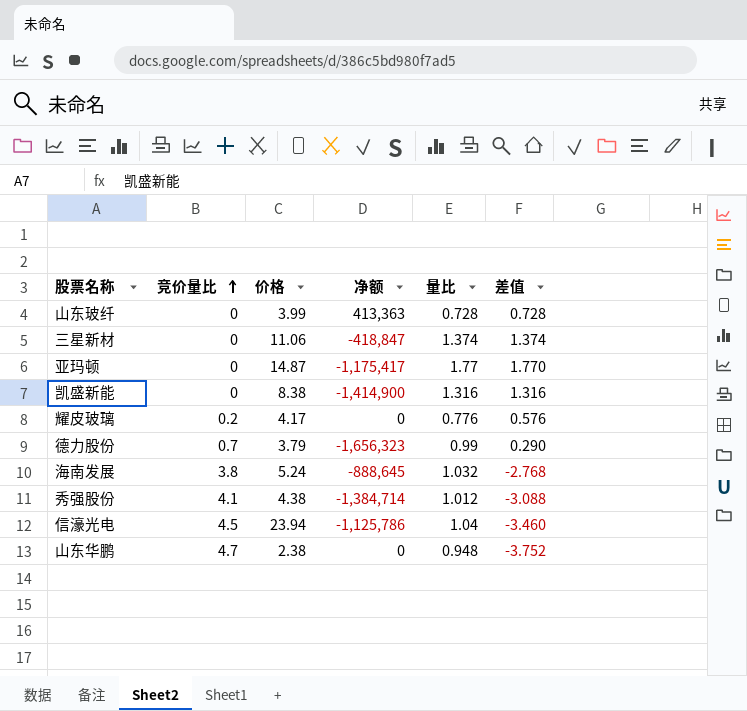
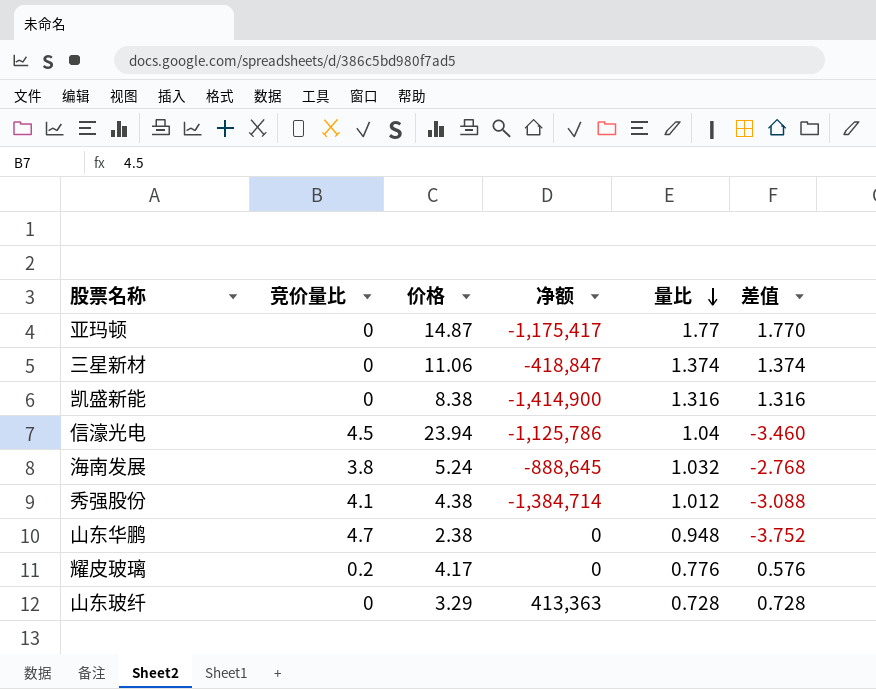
row order: 竞价量比 ascending -> 量比 descending
row 德力股份: 0.7 | 3.79 | -1,656,323 | 0.99 | 0.290 -> none
山东玻纤 | 价格: 3.99 -> 3.29

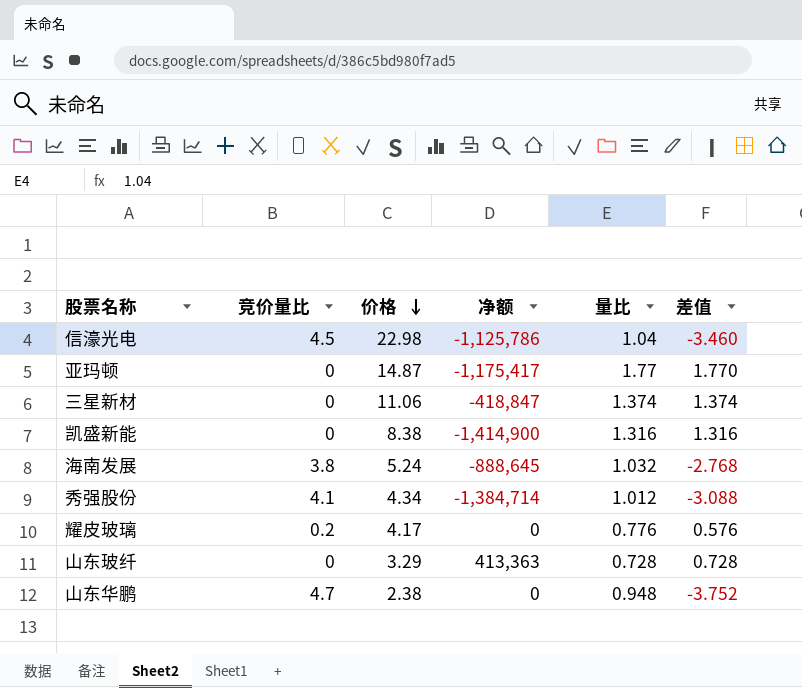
row order: 量比 descending -> 价格 descending
信濠光电 | 价格: 23.94 -> 22.98
秀强股份 | 价格: 4.38 -> 4.34

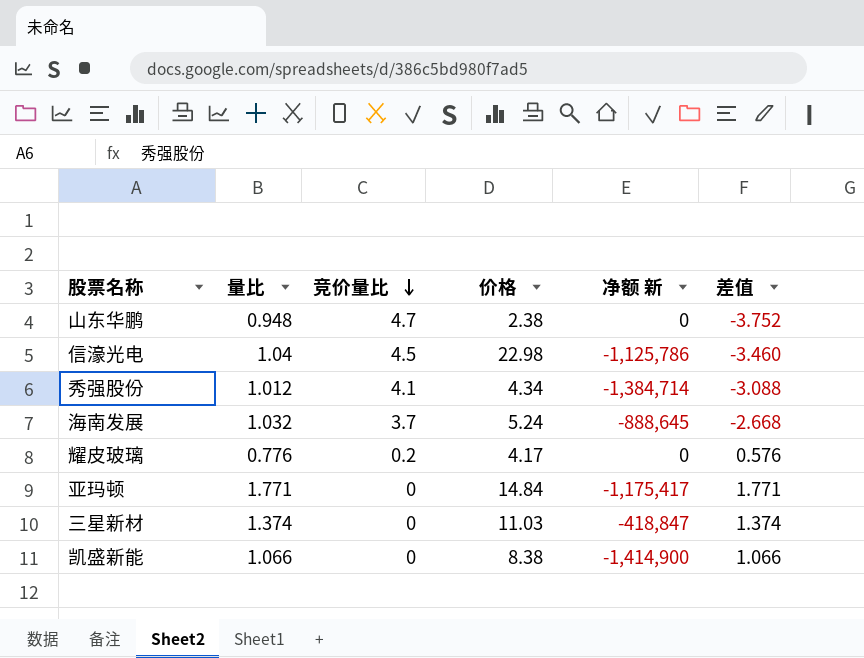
row order: 价格 descending -> 竞价量比 descending
column 量比 | position: 5 -> 2
column name: 净额 -> 净额 新
row 山东玻纤: 0 | 3.29 | 413,363 | 0.728 | 0.728 -> none
海南发展 | 竞价量比: 3.8 -> 3.7
海南发展 | 差值: -2.768 -> -2.668
亚玛顿 | 量比: 1.77 -> 1.771
亚玛顿 | 价格: 14.87 -> 14.84
亚玛顿 | 差值: 1.770 -> 1.771
三星新材 | 价格: 11.06 -> 11.03
凯盛新能 | 量比: 1.316 -> 1.066
凯盛新能 | 差值: 1.316 -> 1.066

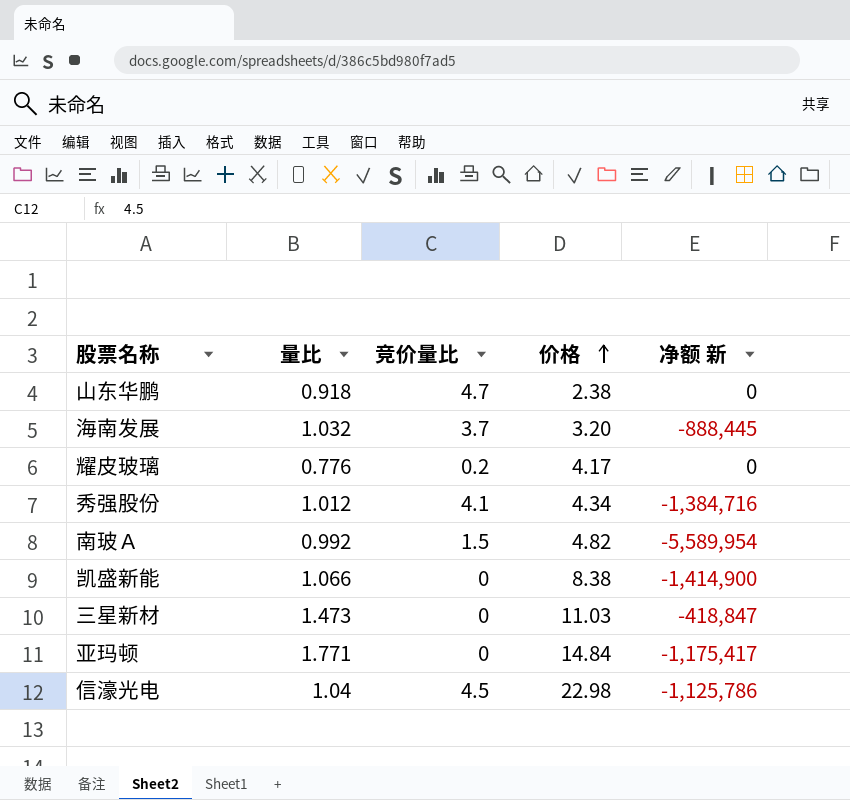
row order: 竞价量比 descending -> 价格 ascending
column 差值 | formula: [量比] - [竞价量比] -> none
山东华鹏 | 量比: 0.948 -> 0.918
海南发展 | 价格: 5.24 -> 3.20
海南发展 | 净额 新: -888,645 -> -888,445
秀强股份 | 净额 新: -1,384,714 -> -1,384,716
row 南玻Ａ: none -> 0.992 | 1.5 | 4.82 | -5,589,954
三星新材 | 量比: 1.374 -> 1.473

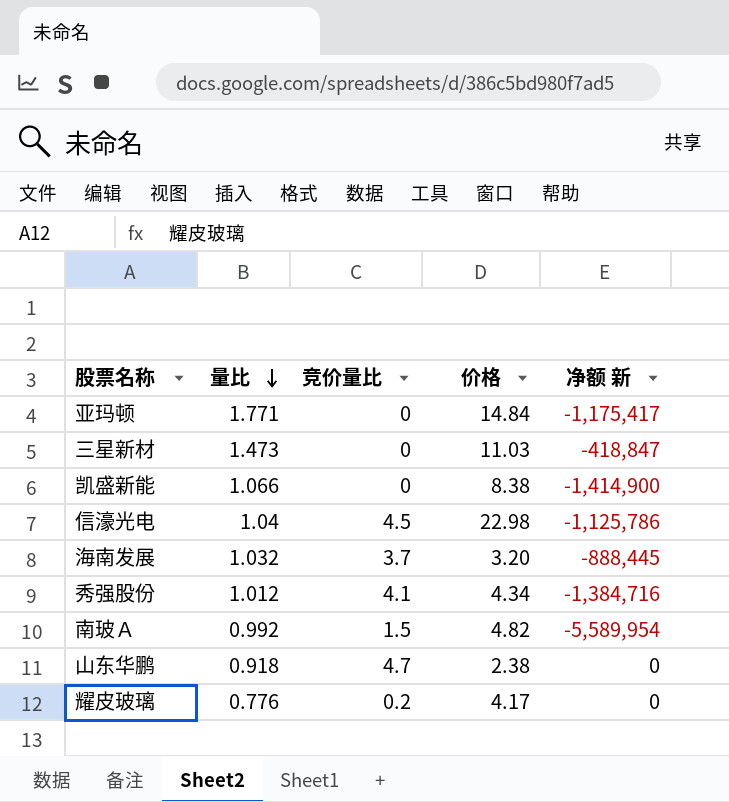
row order: 价格 ascending -> 量比 descending

